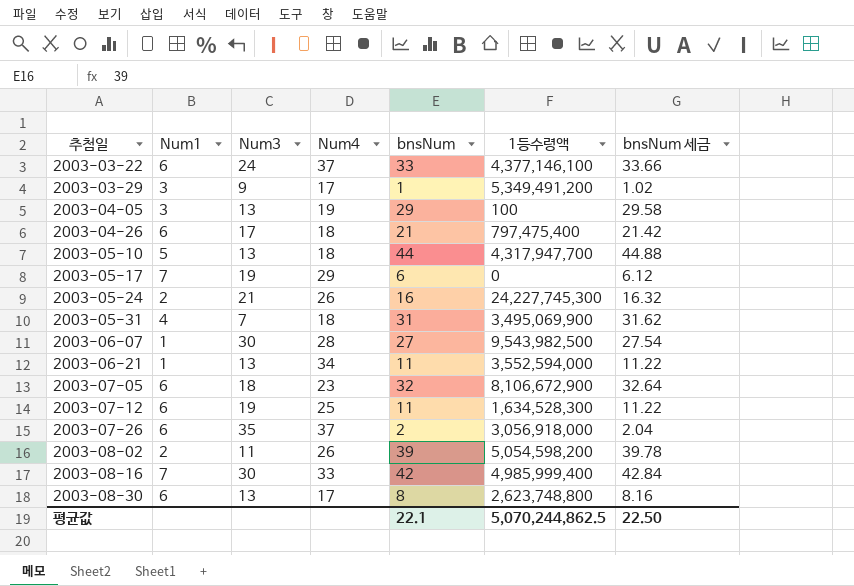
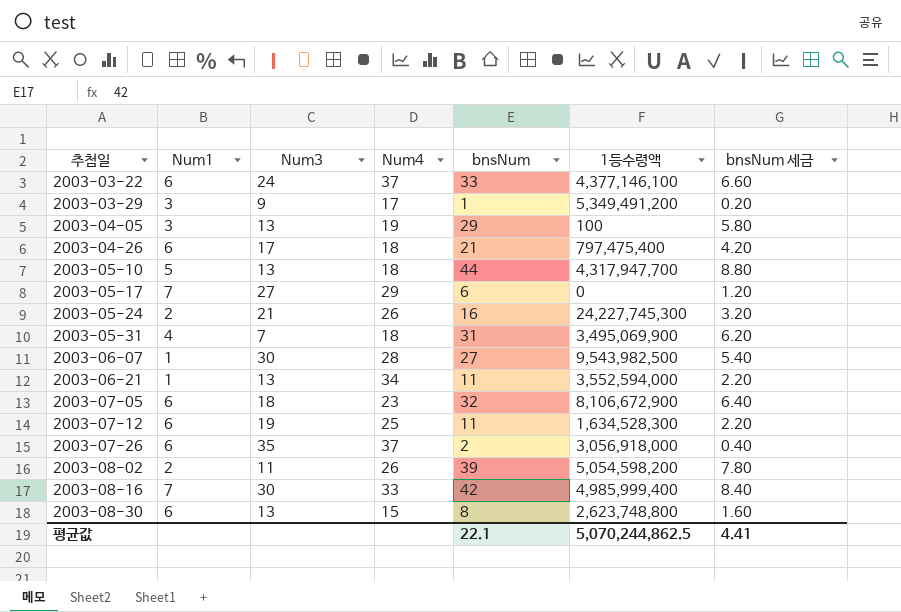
column bnsNum 세금 | formula: [bnsNum] * 1.02 -> [bnsNum] * 0.2
2003-05-17 | Num3: 19 -> 27
2003-08-30 | Num4: 17 -> 15
평균값 | bnsNum 세금: 22.50 -> 4.41

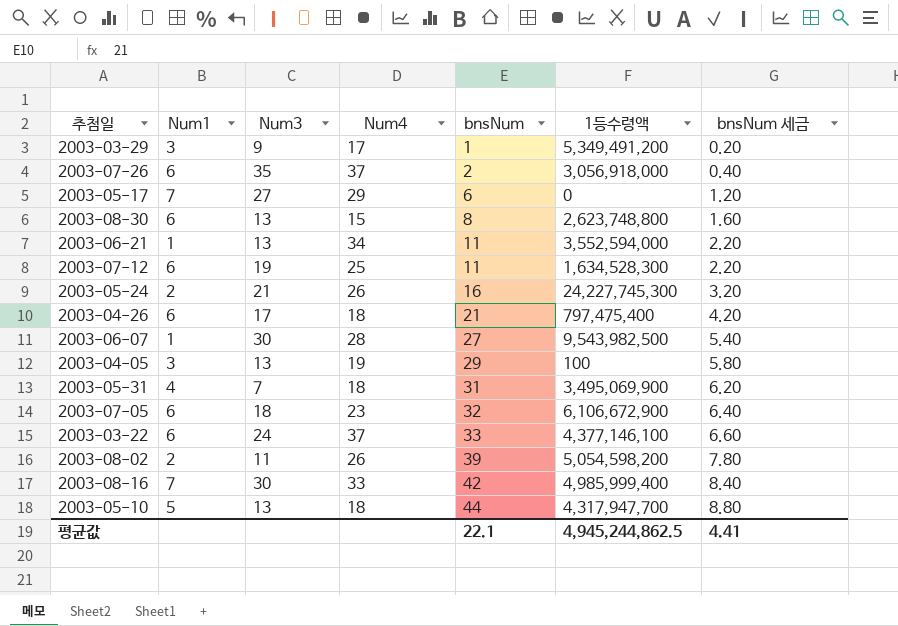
row order: 추첨일 ascending -> bnsNum ascending
2003-07-05 | 1등수령액: 8,106,672,900 -> 6,106,672,900
평균값 | 1등수령액: 5,070,244,862.5 -> 4,945,244,862.5

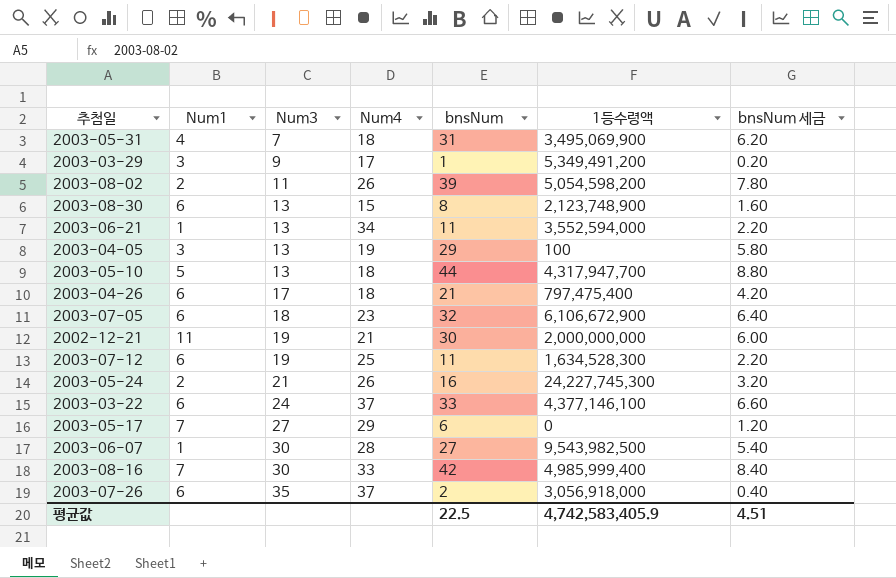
row order: bnsNum ascending -> Num3 ascending
2003-08-30 | 1등수령액: 2,623,748,800 -> 2,123,748,900
row 2002-12-21: none -> 11 | 19 | 21 | 30 | 2,000,000,000 | 6.00
평균값 | bnsNum: 22.1 -> 22.5
평균값 | 1등수령액: 4,945,244,862.5 -> 4,742,583,405.9
평균값 | bnsNum 세금: 4.41 -> 4.51

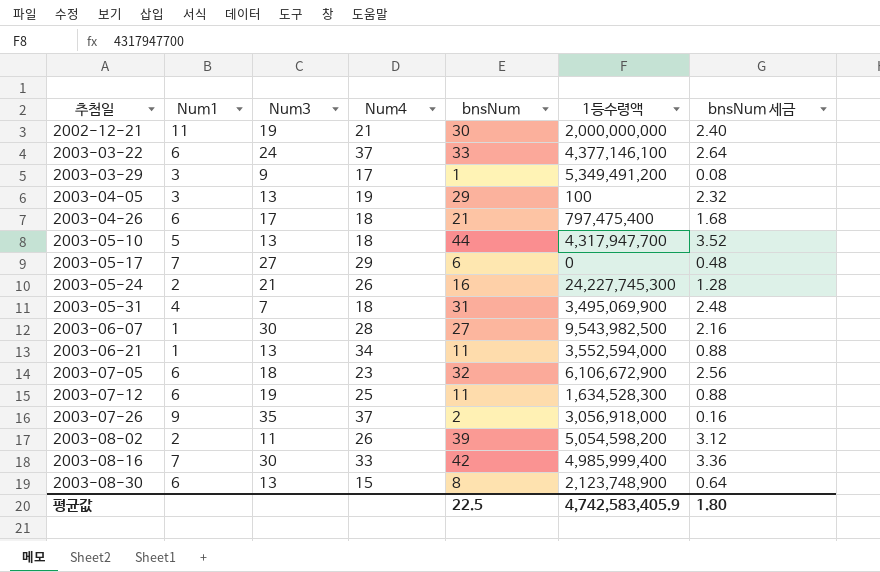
row order: Num3 ascending -> 추첨일 ascending
column bnsNum 세금 | formula: [bnsNum] * 0.2 -> [bnsNum] * 0.08
2003-07-26 | Num1: 6 -> 9
평균값 | bnsNum 세금: 4.51 -> 1.80

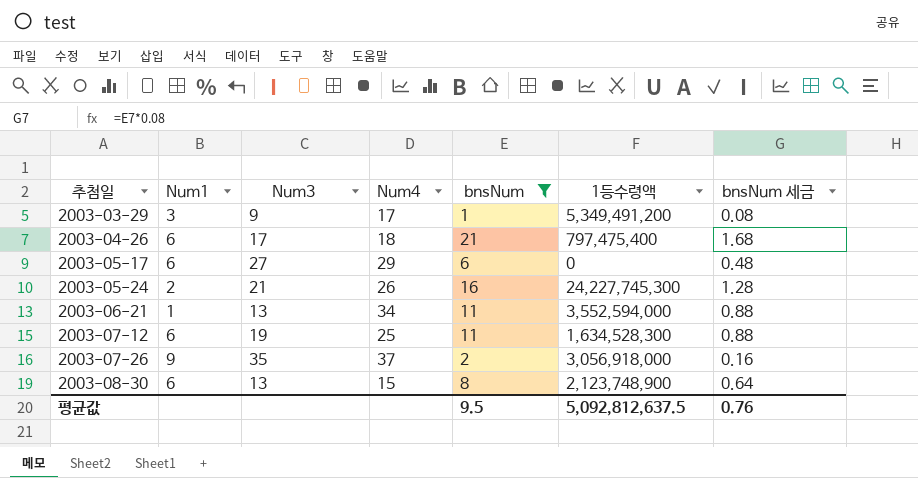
filter: none -> bnsNum <= 21
2003-05-17 | Num1: 7 -> 6
평균값 | bnsNum: 22.5 -> 9.5
평균값 | 1등수령액: 4,742,583,405.9 -> 5,092,812,637.5
평균값 | bnsNum 세금: 1.80 -> 0.76

